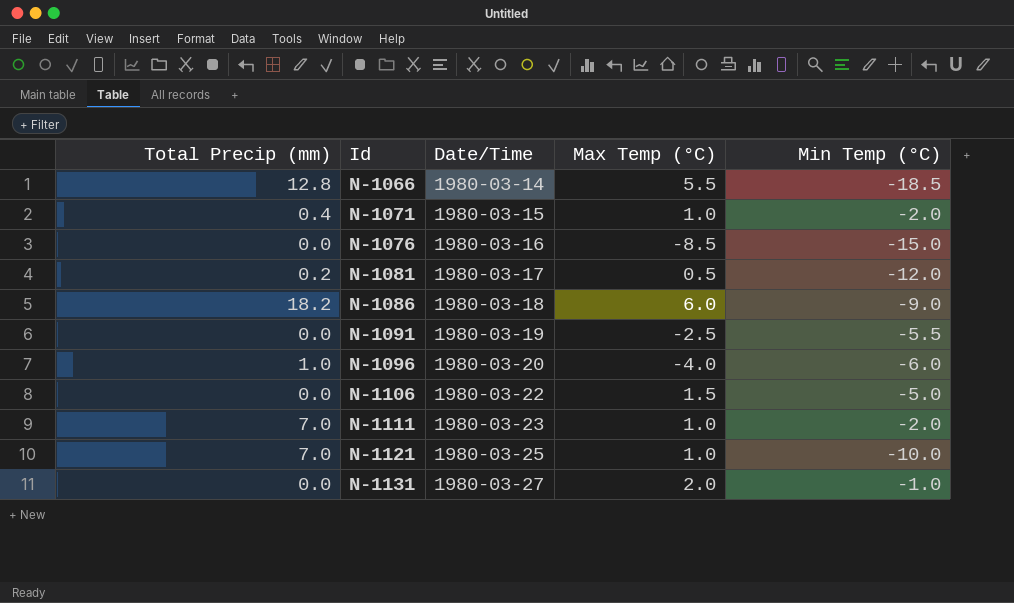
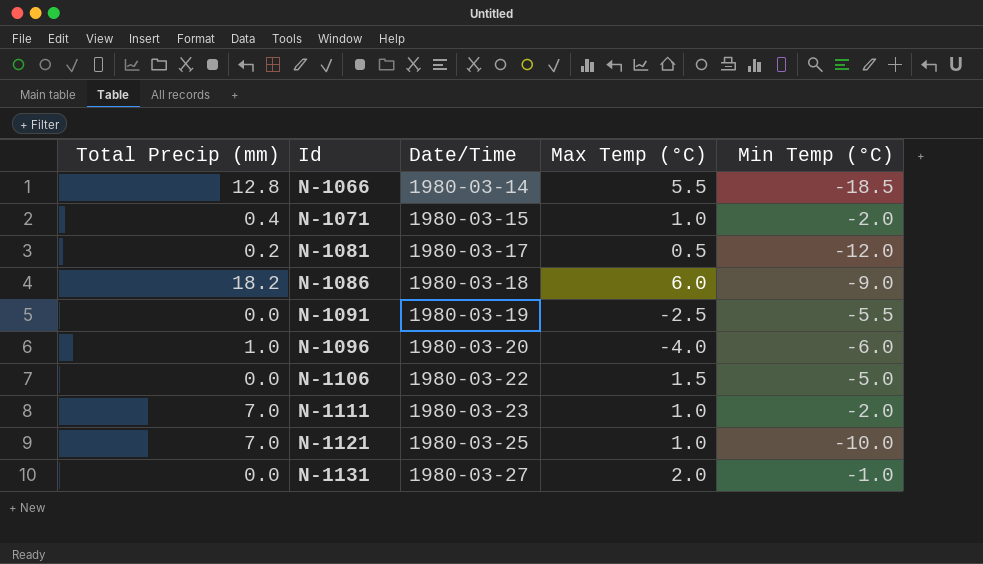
row N-1076: 0.0 | 1980-03-16 | -8.5 | -15.0 -> none

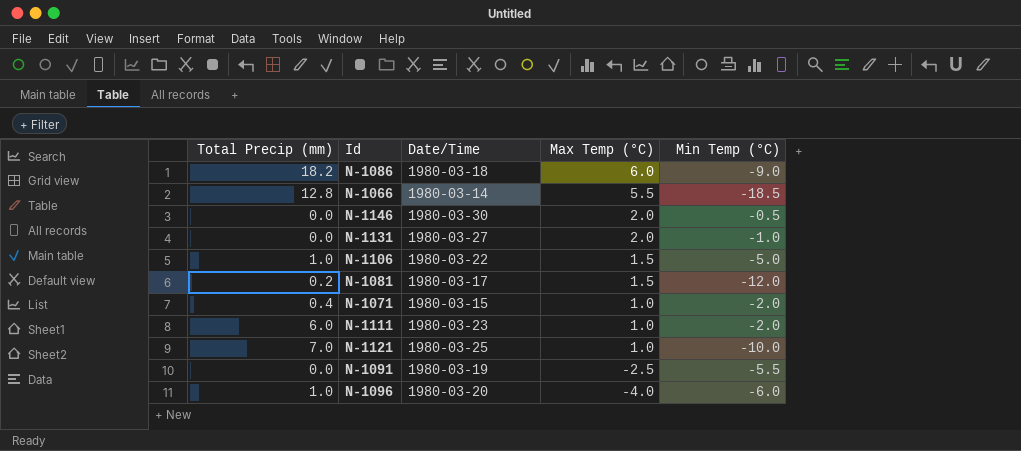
row order: Id ascending -> Max Temp (°C) descending
row N-1146: none -> 0.0 | 1980-03-30 | 2.0 | -0.5
N-1106 | Total Precip (mm): 0.0 -> 1.0
N-1081 | Max Temp (°C): 0.5 -> 1.5
N-1111 | Total Precip (mm): 7.0 -> 6.0

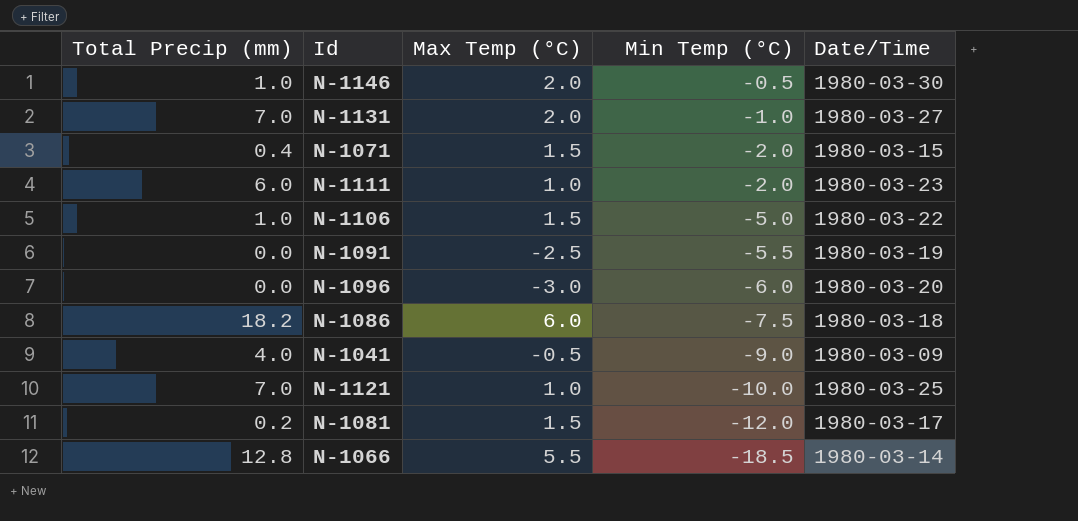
row order: Max Temp (°C) descending -> Min Temp (°C) descending
column Date/Time | position: 3 -> 5
N-1146 | Total Precip (mm): 0.0 -> 1.0
N-1131 | Total Precip (mm): 0.0 -> 7.0
N-1071 | Max Temp (°C): 1.0 -> 1.5
N-1096 | Total Precip (mm): 1.0 -> 0.0
N-1096 | Max Temp (°C): -4.0 -> -3.0
N-1086 | Min Temp (°C): -9.0 -> -7.5
row N-1041: none -> 4.0 | -0.5 | -9.0 | 1980-03-09

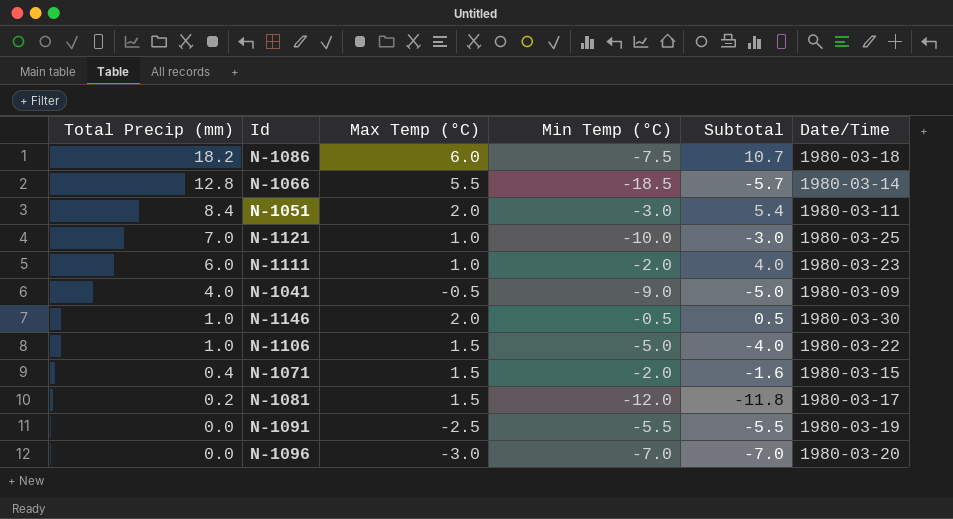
row order: Min Temp (°C) descending -> Total Precip (mm) descending
column Subtotal | formula: none -> [Total Precip (mm)] + [Min Temp (°C)]
row N-1131: 7.0 | 2.0 | -1.0 | 1980-03-27 -> none
row N-1051: none -> 8.4 | 2.0 | -3.0 | 5.4 | 1980-03-11
N-1096 | Min Temp (°C): -6.0 -> -7.0

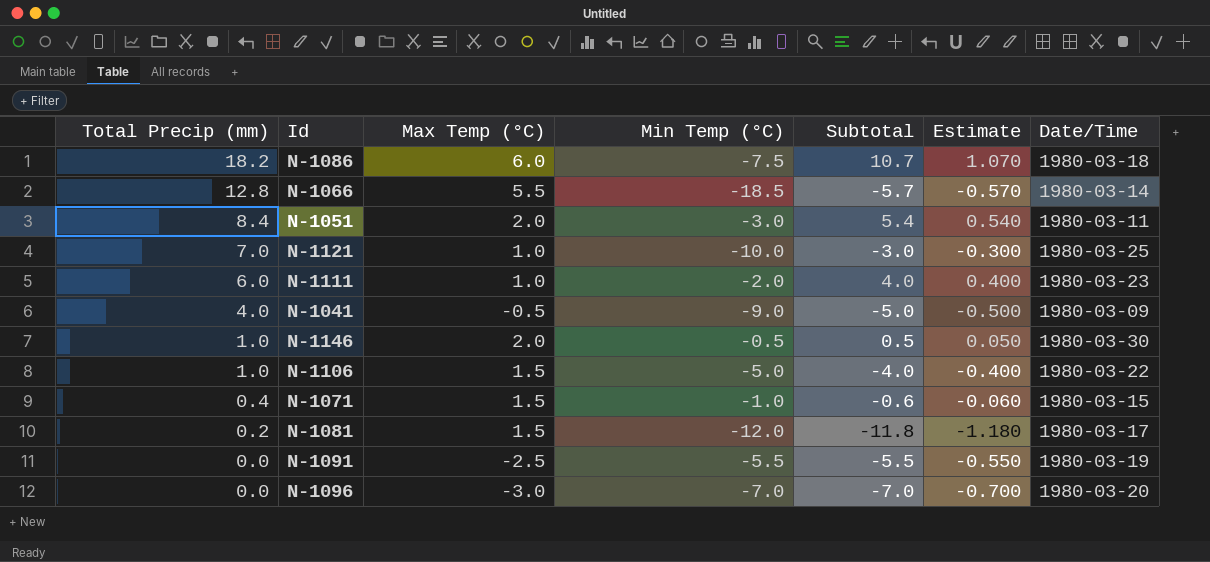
column Estimate | formula: none -> [Subtotal] * 0.1
N-1071 | Min Temp (°C): -2.0 -> -1.0
N-1071 | Subtotal: -1.6 -> -0.6

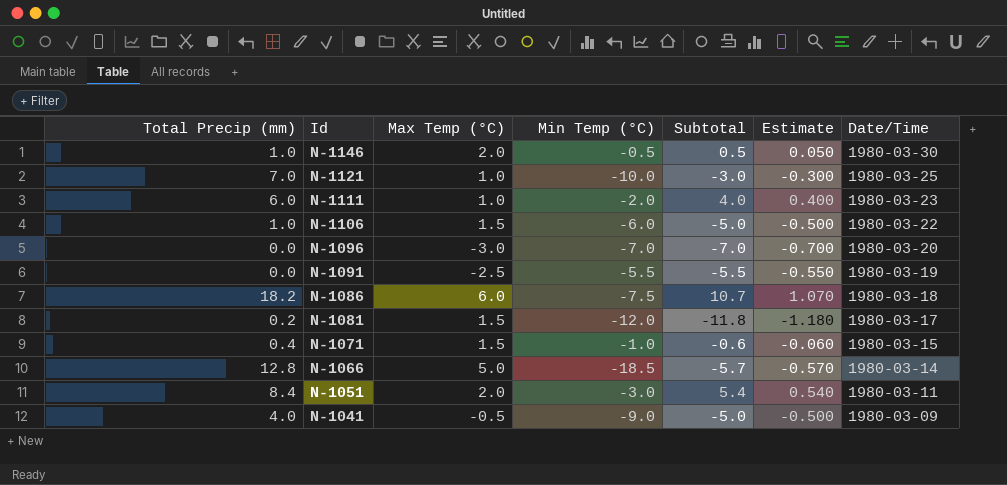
row order: Total Precip (mm) descending -> Id descending
N-1106 | Min Temp (°C): -5.0 -> -6.0
N-1106 | Subtotal: -4.0 -> -5.0
N-1106 | Estimate: -0.400 -> -0.500
N-1066 | Max Temp (°C): 5.5 -> 5.0

